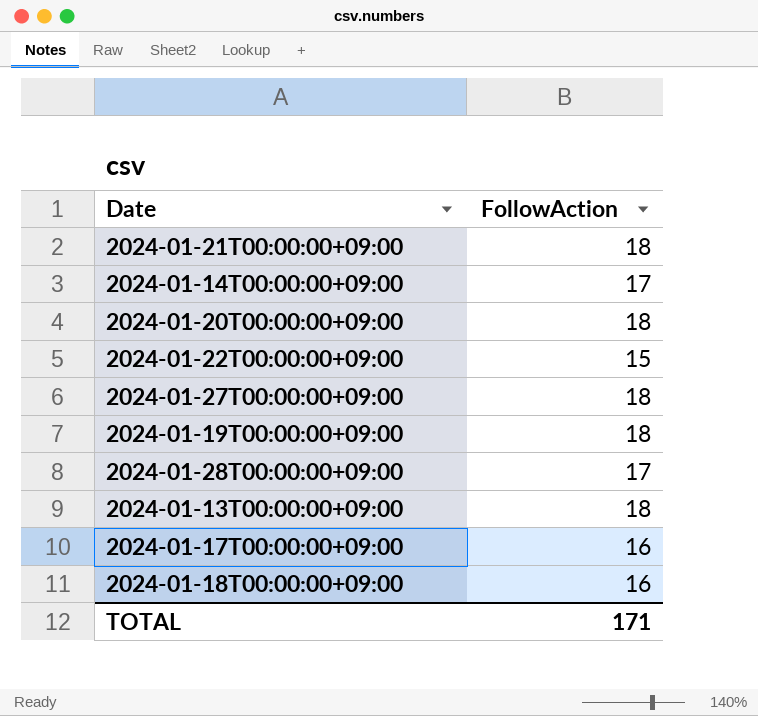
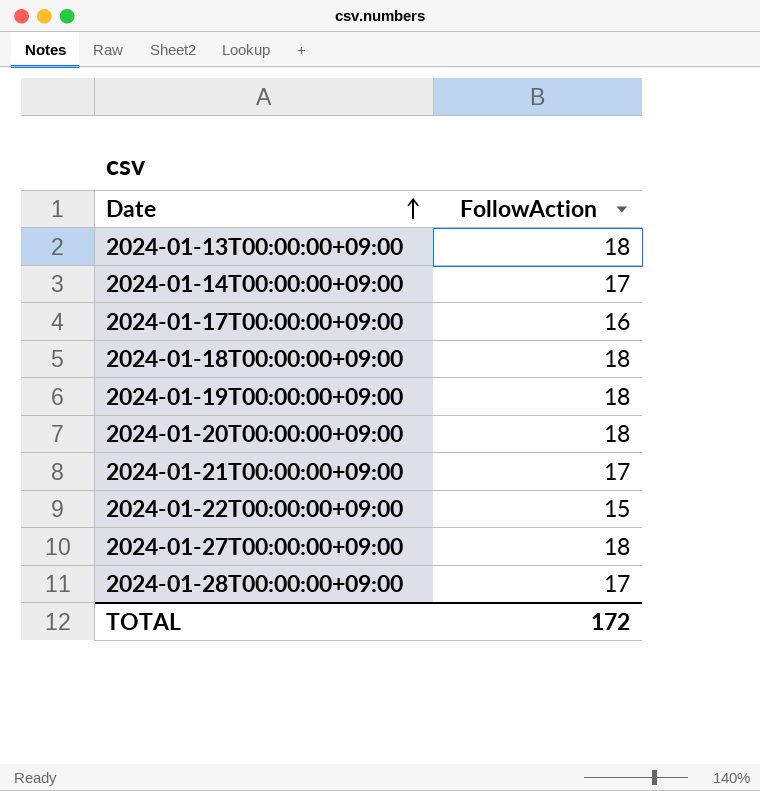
row order: none -> Date ascending
2024-01-18T00:00:00+09:00 | FollowAction: 16 -> 18
2024-01-21T00:00:00+09:00 | FollowAction: 18 -> 17
TOTAL | FollowAction: 171 -> 172

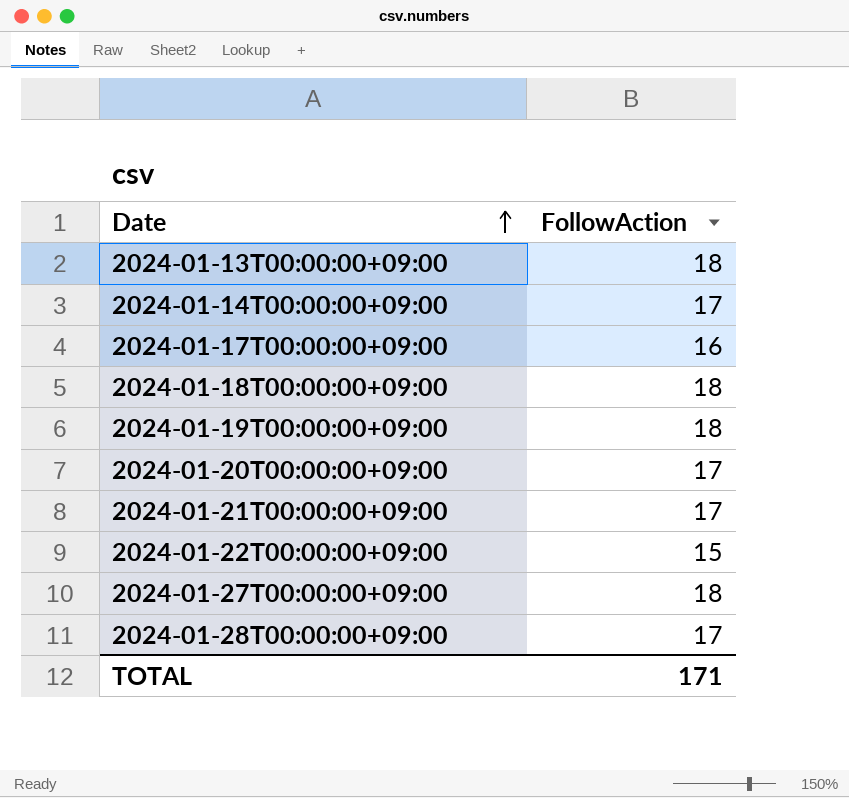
2024-01-20T00:00:00+09:00 | FollowAction: 18 -> 17
TOTAL | FollowAction: 172 -> 171

